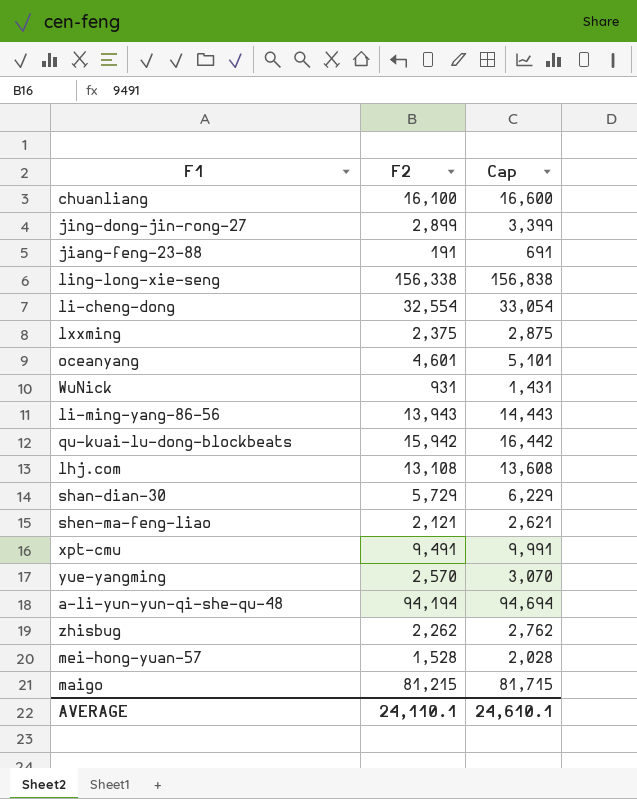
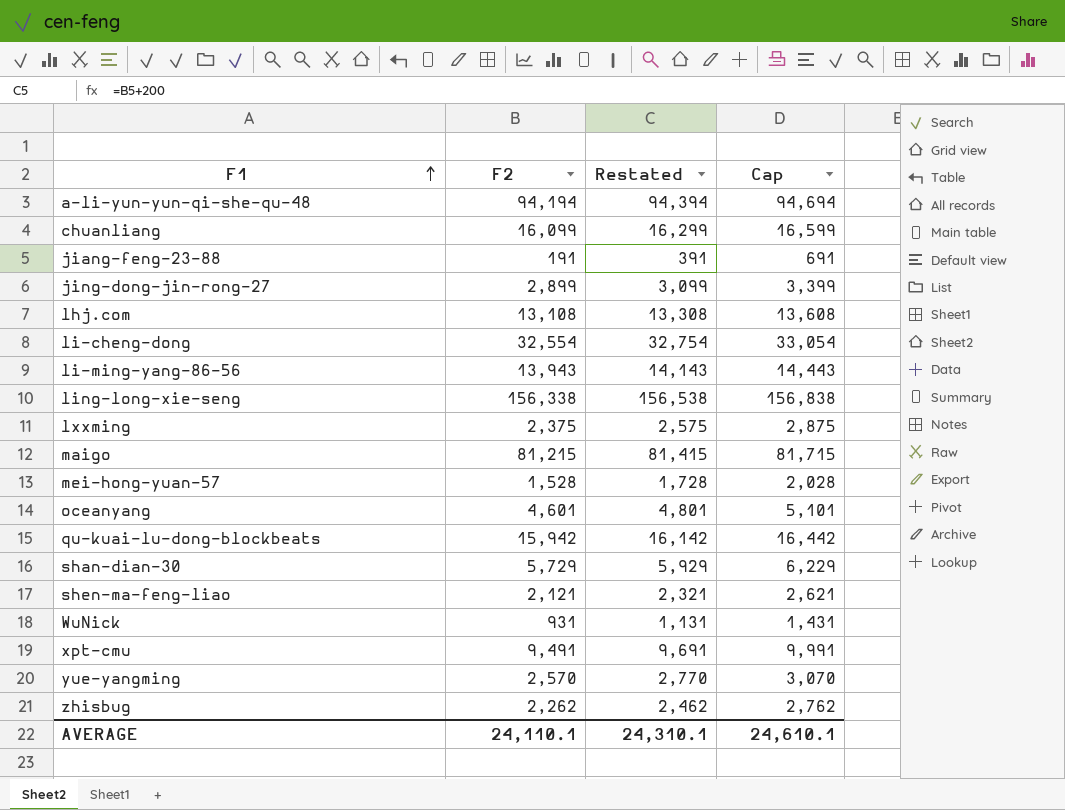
row order: none -> F1 ascending
column Restated | formula: none -> [F2] + 200
chuanliang | F2: 16,100 -> 16,099
chuanliang | Cap: 16,600 -> 16,599

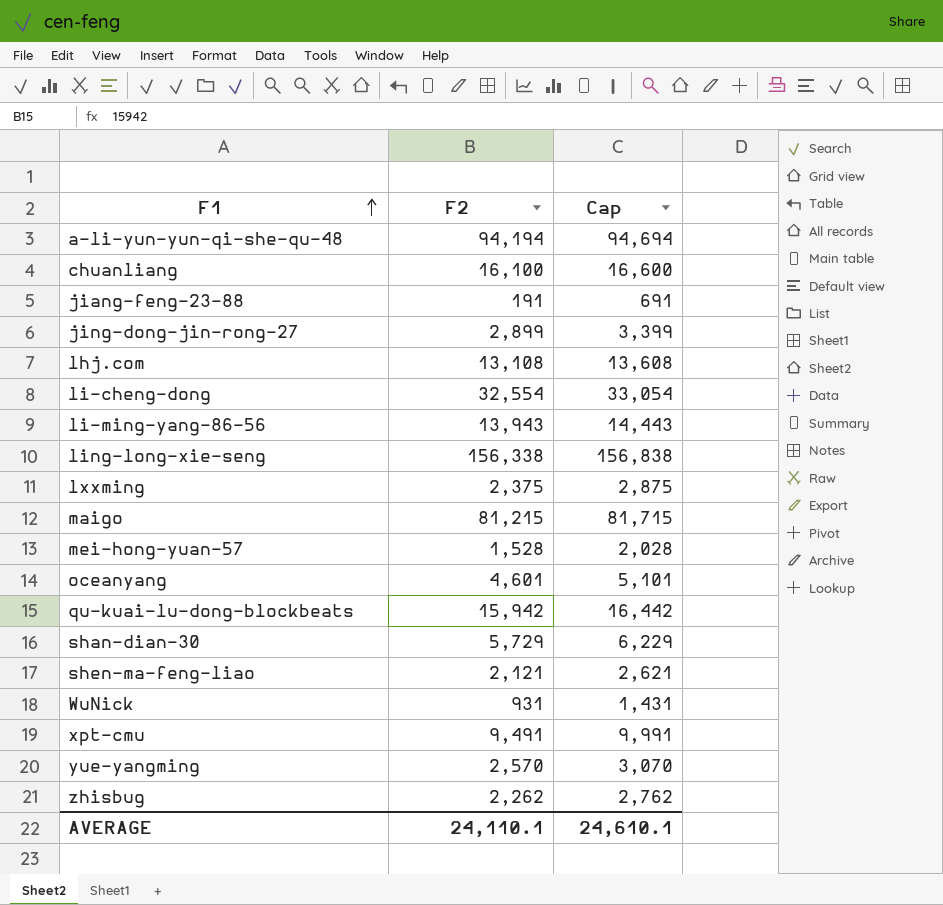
column Restated | formula: [F2] + 200 -> none
chuanliang | F2: 16,099 -> 16,100
chuanliang | Cap: 16,599 -> 16,600

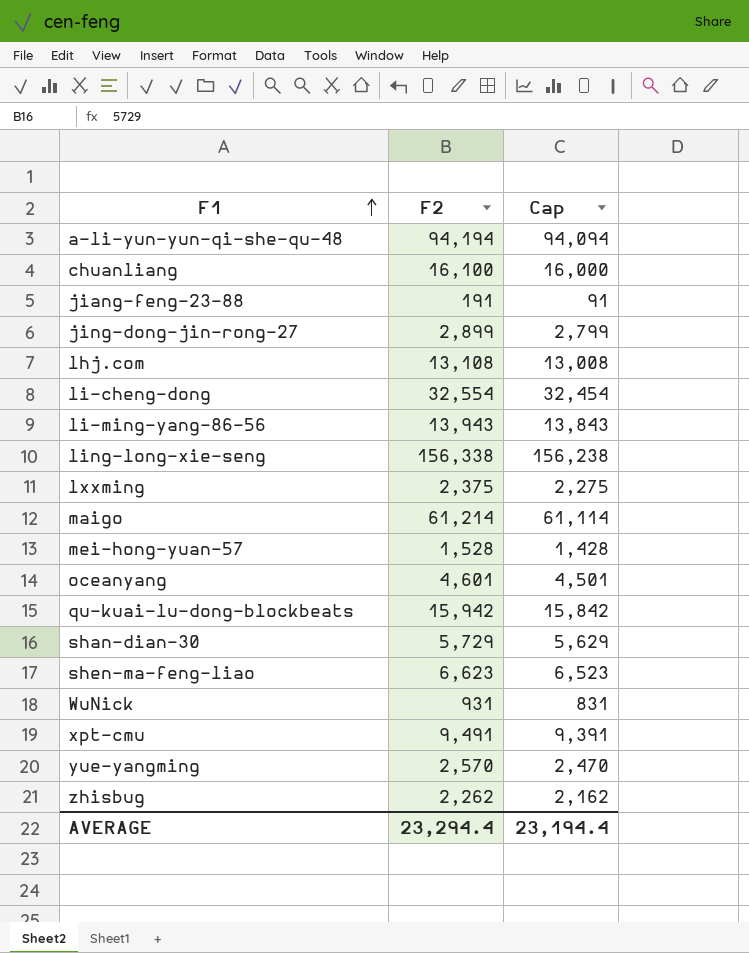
column Cap | formula: [F2] + 500 -> [F2] - 100
maigo | F2: 81,215 -> 61,214
shen-ma-feng-liao | F2: 2,121 -> 6,623
AVERAGE | F2: 24,110.1 -> 23,294.4
AVERAGE | Cap: 24,610.1 -> 23,194.4

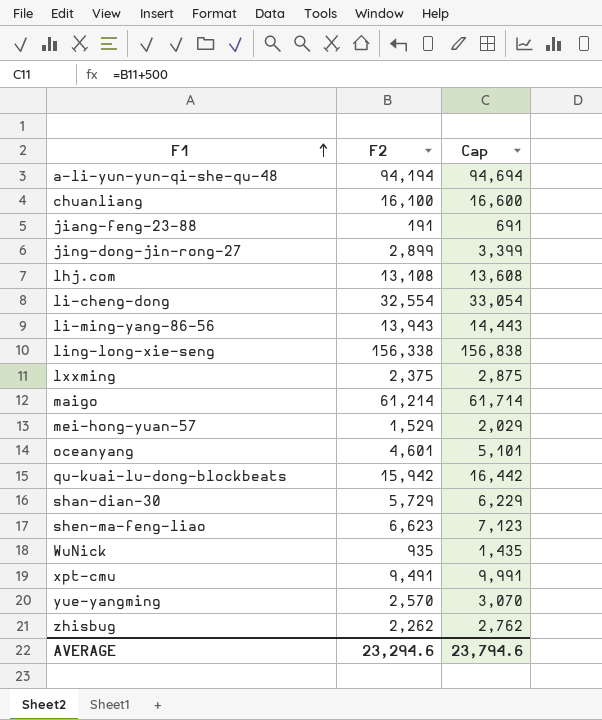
column Cap | formula: [F2] - 100 -> [F2] + 500
mei-hong-yuan-57 | F2: 1,528 -> 1,529
WuNick | F2: 931 -> 935
AVERAGE | F2: 23,294.4 -> 23,294.6
AVERAGE | Cap: 23,194.4 -> 23,794.6

